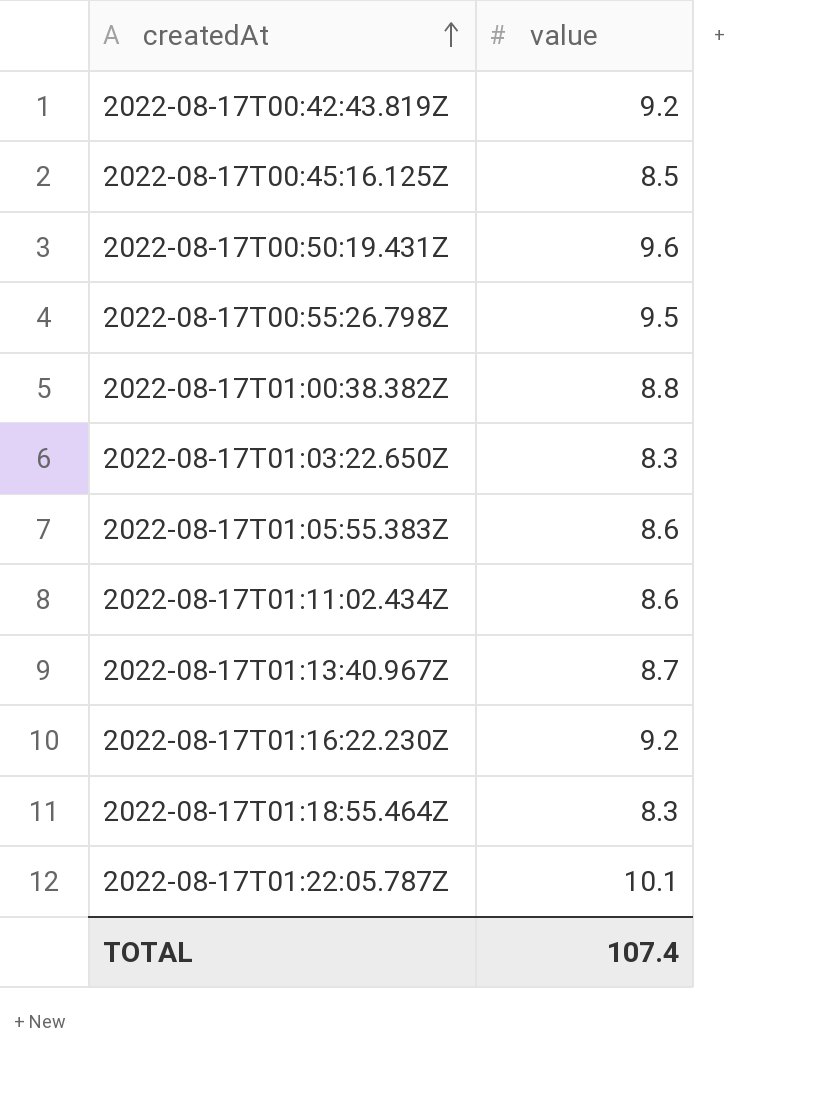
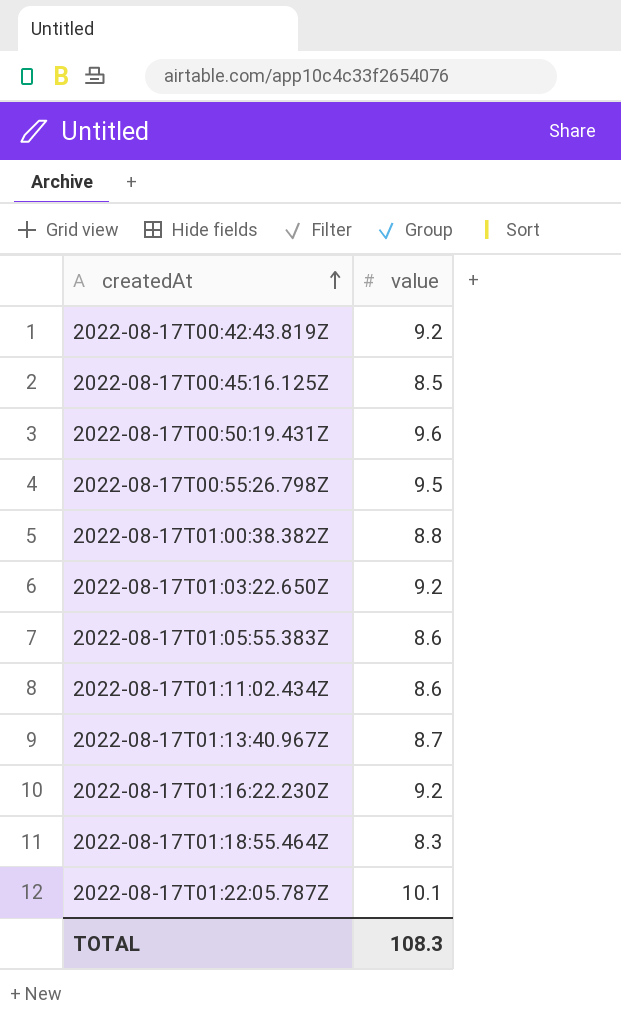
2022-08-17T01:03:22.650Z | value: 8.3 -> 9.2
TOTAL | value: 107.4 -> 108.3

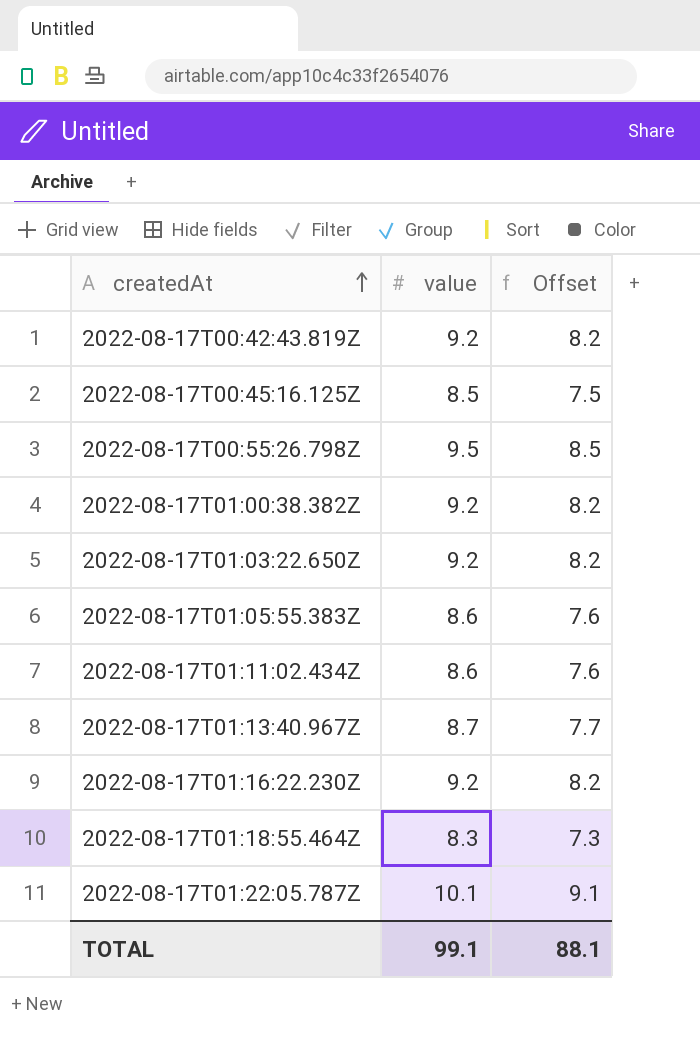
column Offset | formula: none -> [value] - 1
row 2022-08-17T00:50:19.431Z: 9.6 -> none
2022-08-17T01:00:38.382Z | value: 8.8 -> 9.2
TOTAL | value: 108.3 -> 99.1

